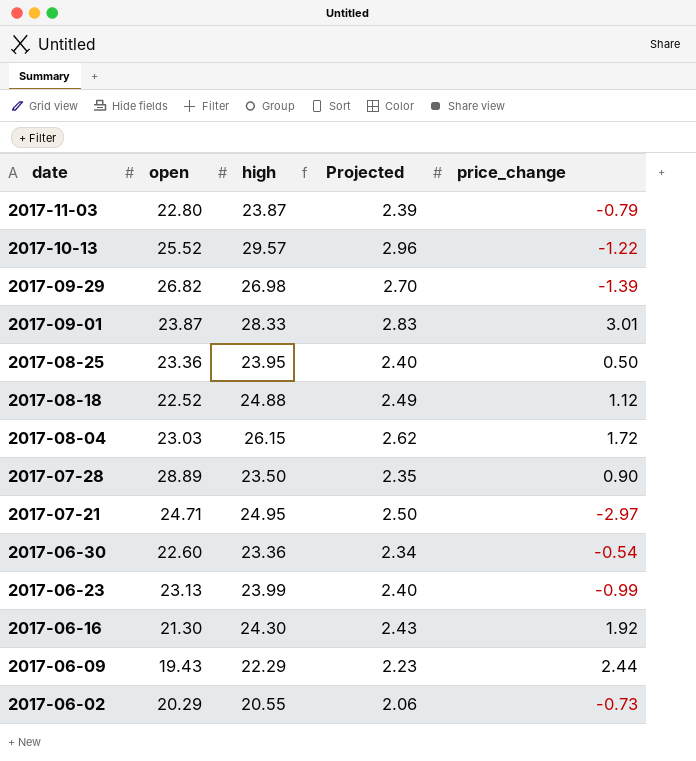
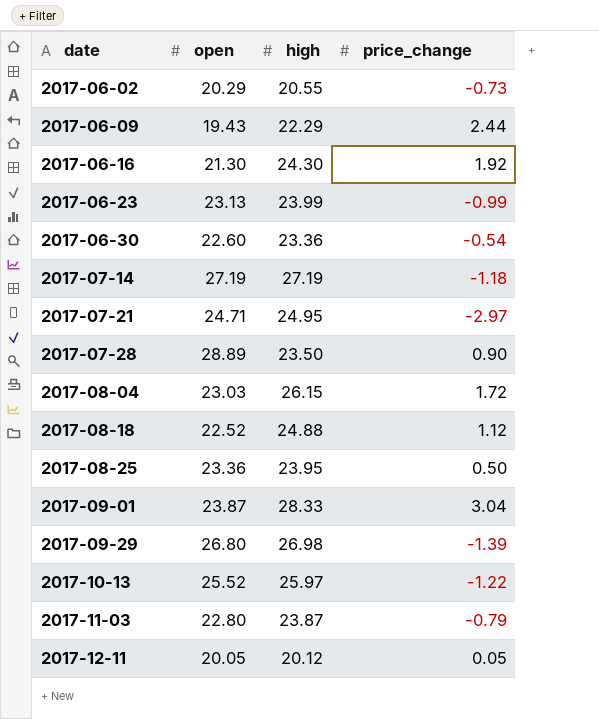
row order: date descending -> date ascending
column Projected | formula: [high] * 0.1 -> none
row 2017-07-14: none -> 27.19 | 27.19 | -1.18
2017-09-01 | price_change: 3.01 -> 3.04
2017-09-29 | open: 26.82 -> 26.80
2017-10-13 | high: 29.57 -> 25.97
row 2017-12-11: none -> 20.05 | 20.12 | 0.05

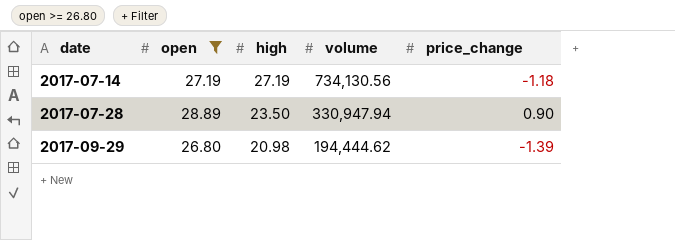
filter: none -> open >= 26.80
column volume | position: none -> 4
2017-09-29 | high: 26.98 -> 20.98

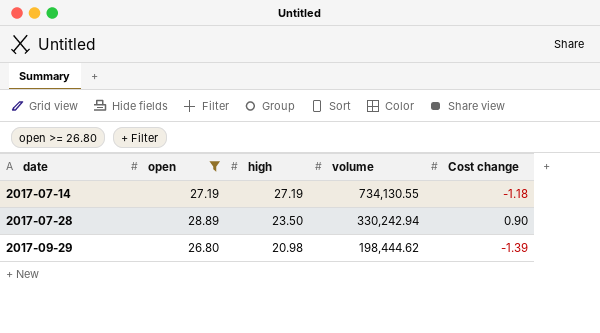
column name: price_change -> Cost change
2017-07-14 | volume: 734,130.56 -> 734,130.55
2017-07-28 | volume: 330,947.94 -> 330,242.94
2017-09-29 | volume: 194,444.62 -> 198,444.62

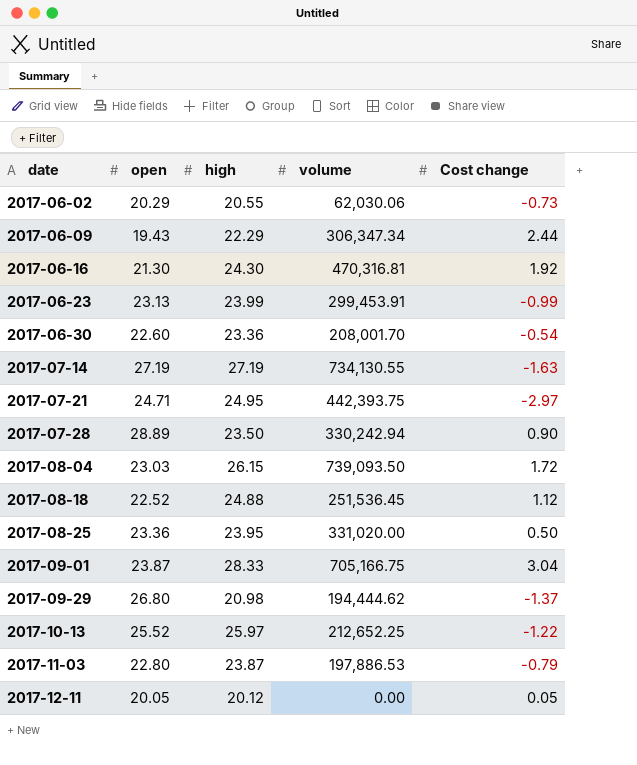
filter: open >= 26.80 -> none
2017-07-14 | Cost change: -1.18 -> -1.63
2017-09-29 | volume: 198,444.62 -> 194,444.62
2017-09-29 | Cost change: -1.39 -> -1.37

